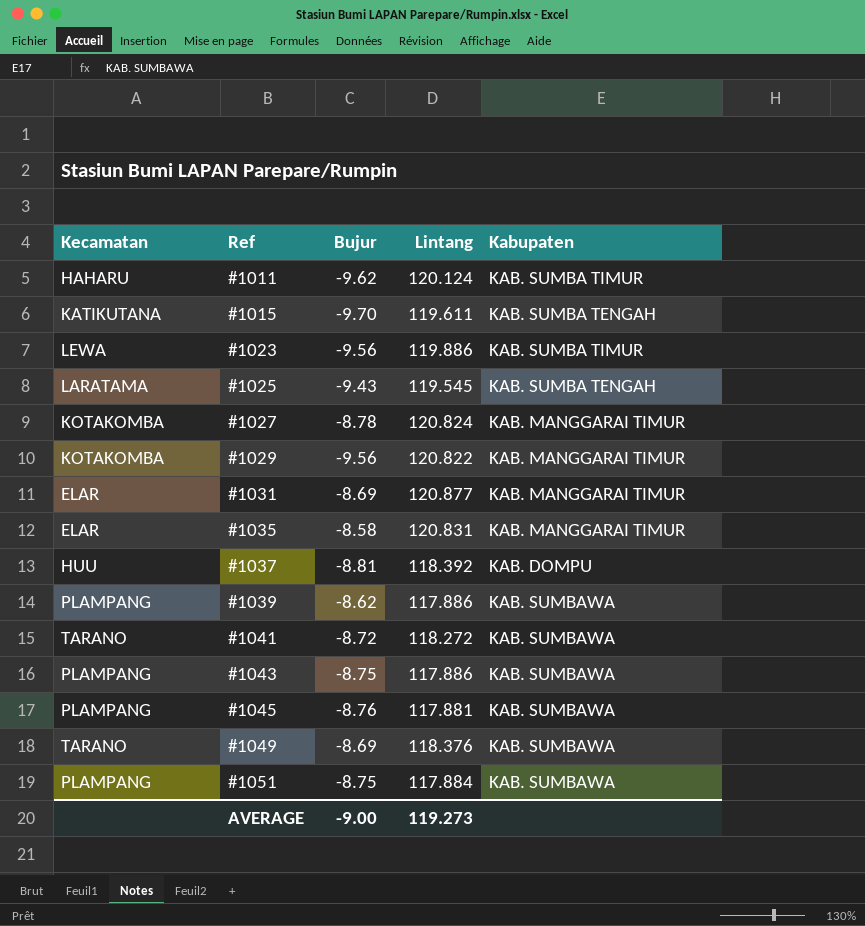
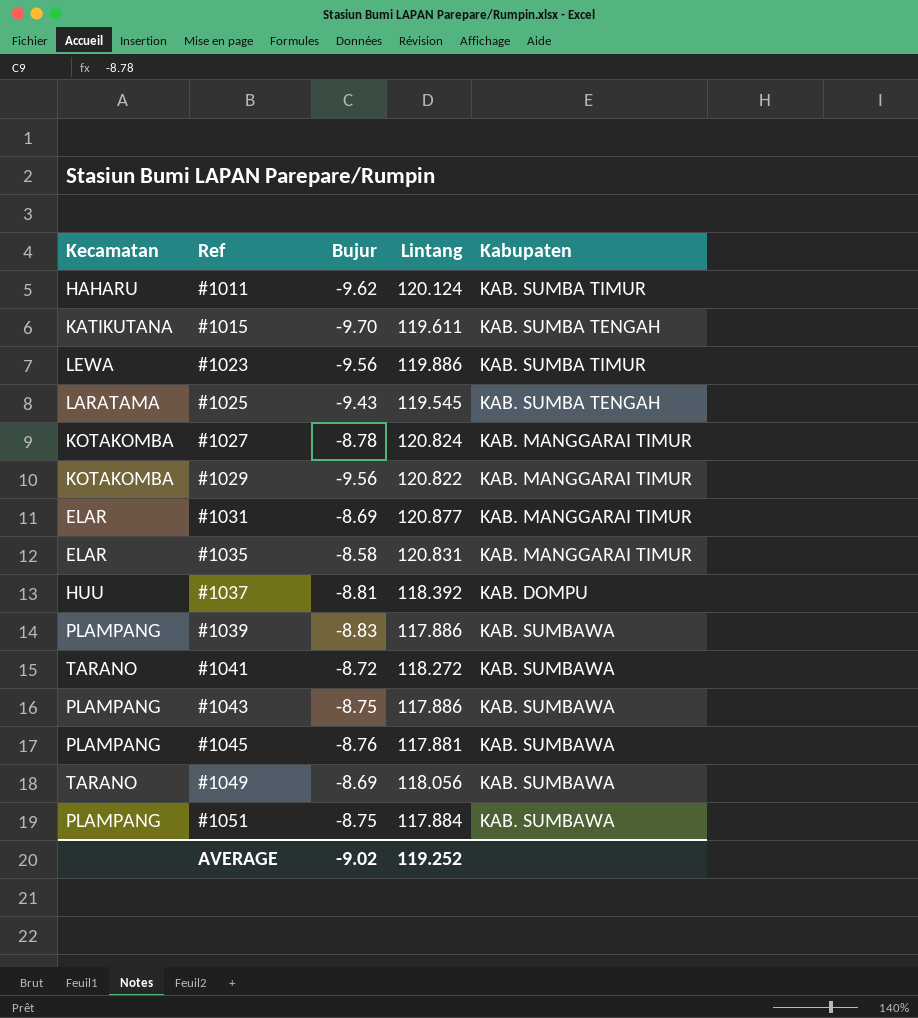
#1039 | Bujur: -8.62 -> -8.83
#1049 | Lintang: 118.376 -> 118.056
AVERAGE | Bujur: -9.00 -> -9.02
AVERAGE | Lintang: 119.273 -> 119.252

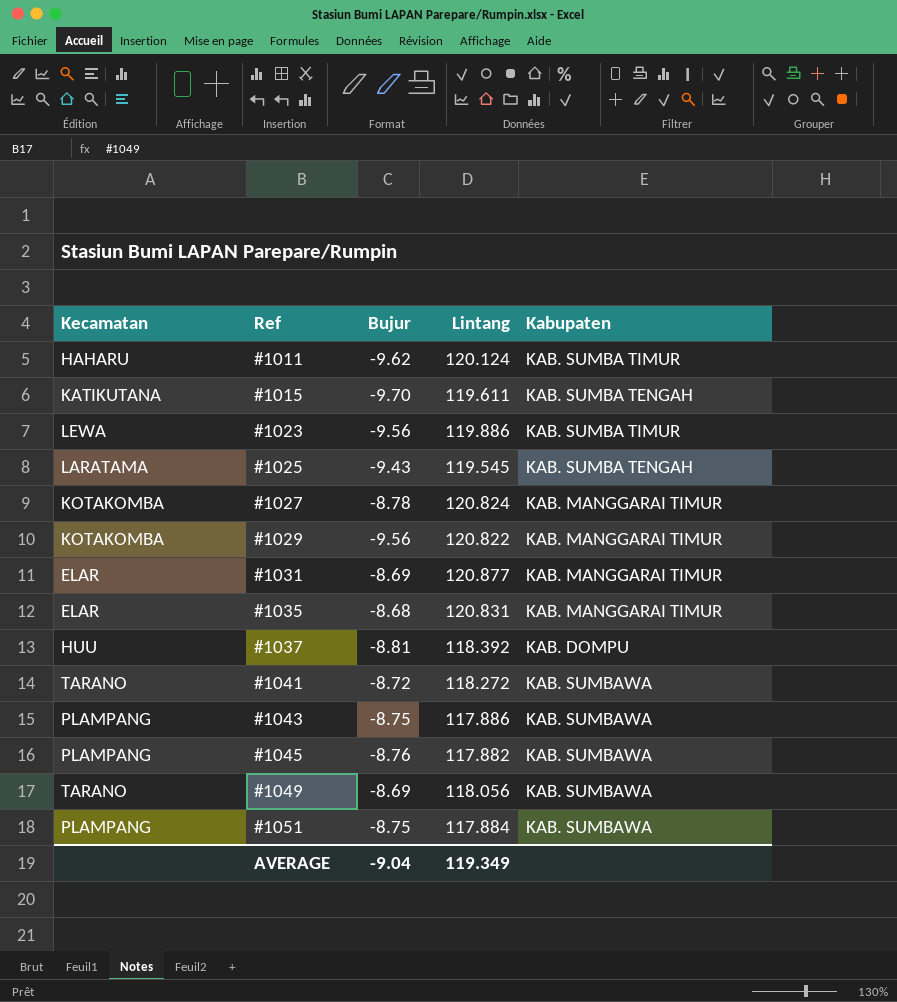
row #1039: PLAMPANG | -8.83 | 117.886 | KAB. SUMBAWA -> none
#1035 | Bujur: -8.58 -> -8.68
#1045 | Lintang: 117.881 -> 117.882
AVERAGE | Bujur: -9.02 -> -9.04
AVERAGE | Lintang: 119.252 -> 119.349

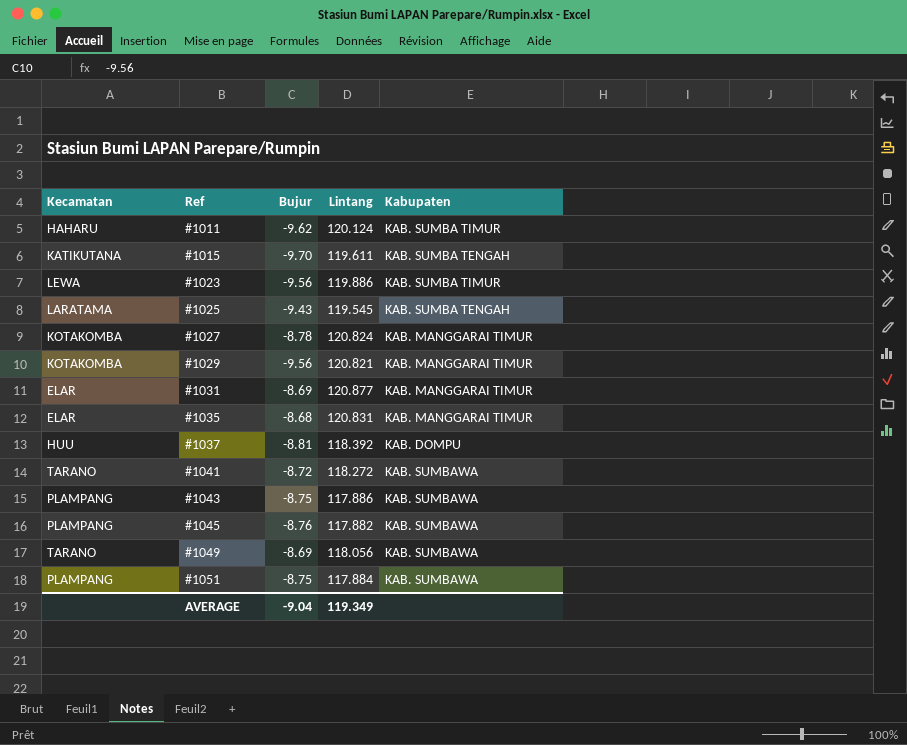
#1029 | Lintang: 120.822 -> 120.821

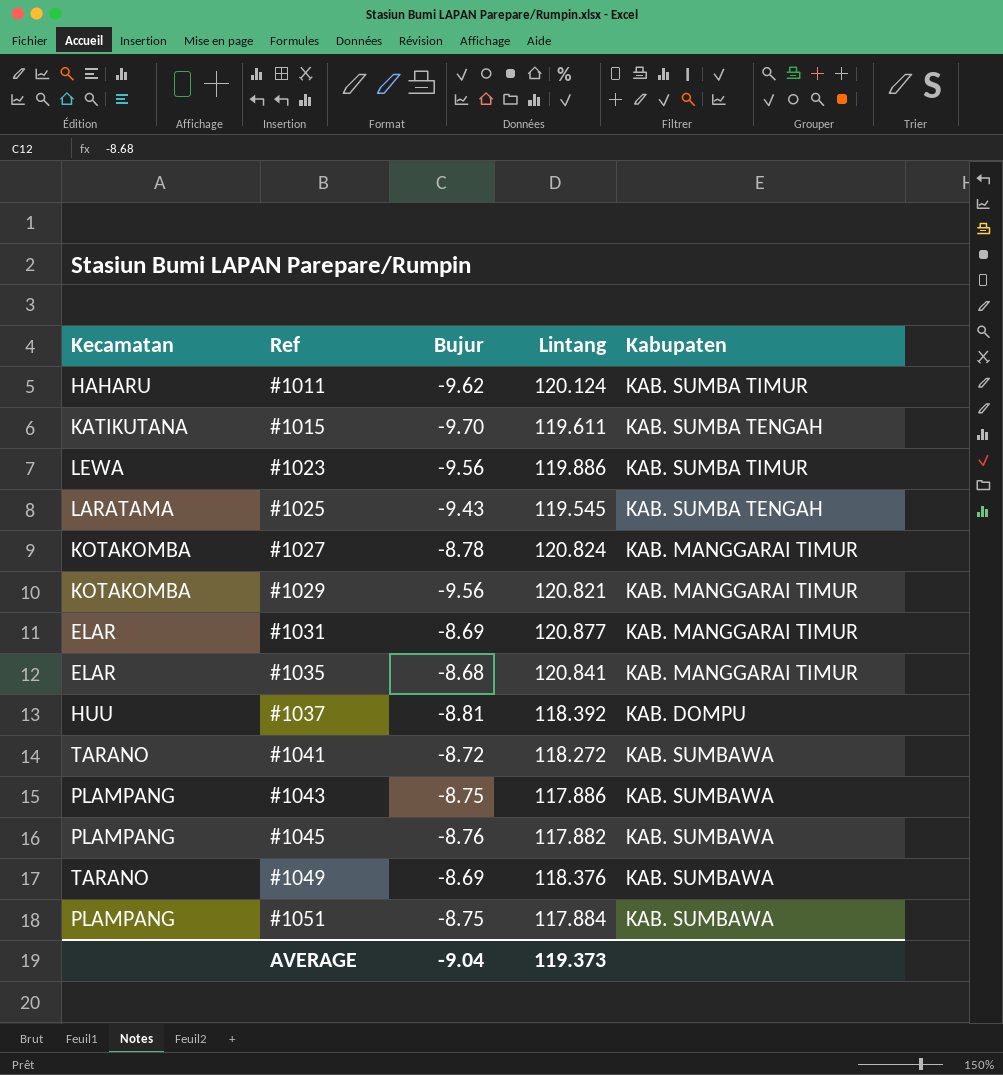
#1035 | Lintang: 120.831 -> 120.841
#1049 | Lintang: 118.056 -> 118.376
AVERAGE | Lintang: 119.349 -> 119.373

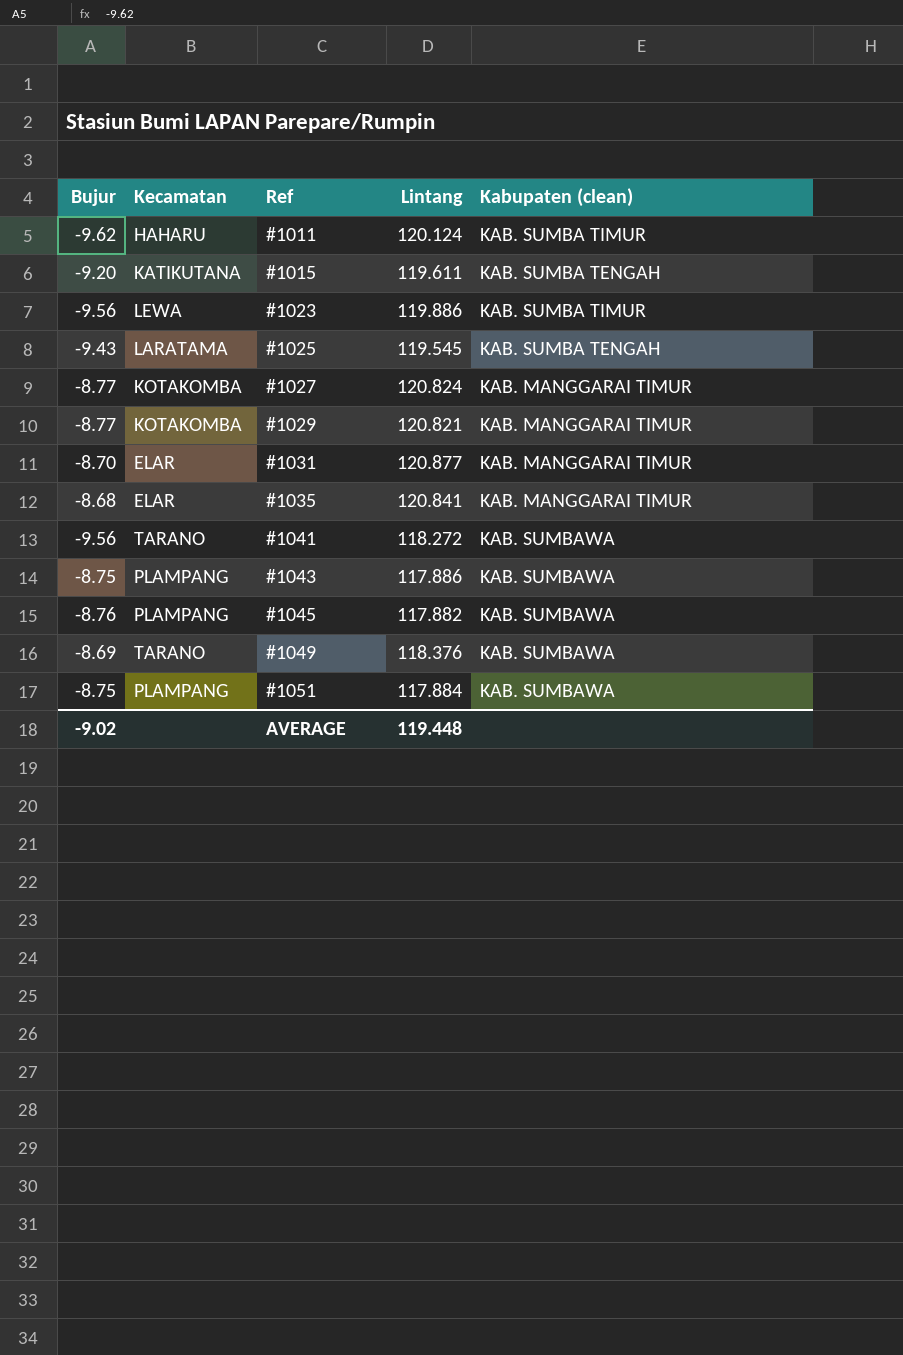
column Bujur | position: 3 -> 1
column name: Kabupaten -> Kabupaten (clean)
row #1037: HUU | -8.81 | 118.392 | KAB. DOMPU -> none
#1015 | Bujur: -9.70 -> -9.20
#1027 | Bujur: -8.78 -> -8.77
#1029 | Bujur: -9.56 -> -8.77
#1031 | Bujur: -8.69 -> -8.70
#1041 | Bujur: -8.72 -> -9.56
AVERAGE | Bujur: -9.04 -> -9.02
AVERAGE | Lintang: 119.373 -> 119.448

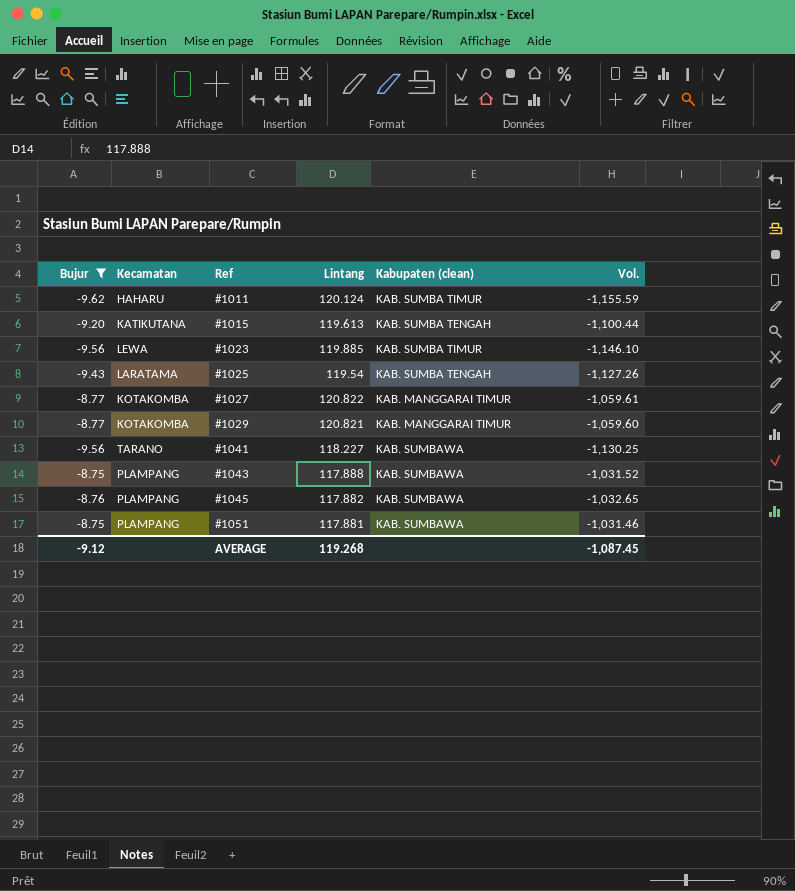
filter: none -> Bujur <= -8.75
column Vol. | formula: none -> [Bujur] * [Lintang]
#1015 | Lintang: 119.611 -> 119.613
#1023 | Lintang: 119.886 -> 119.885
#1025 | Lintang: 119.545 -> 119.54
#1027 | Lintang: 120.824 -> 120.822
#1041 | Lintang: 118.272 -> 118.227
#1043 | Lintang: 117.886 -> 117.888
#1051 | Lintang: 117.884 -> 117.881
AVERAGE | Bujur: -9.02 -> -9.12
AVERAGE | Lintang: 119.448 -> 119.268

